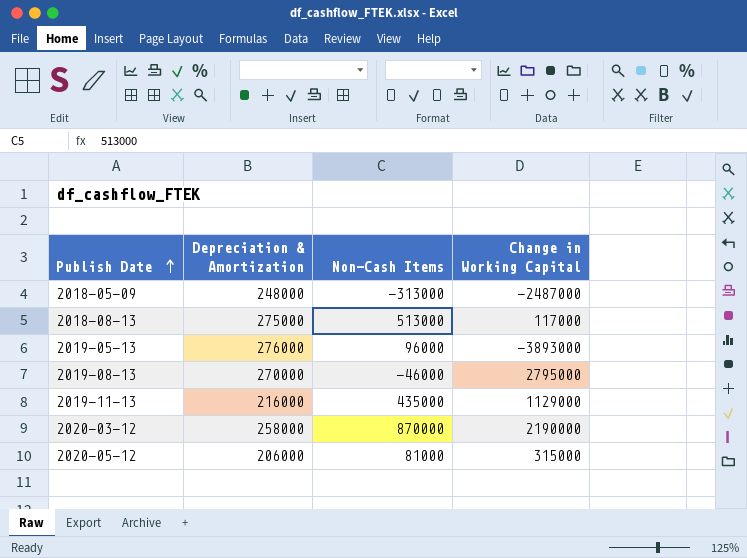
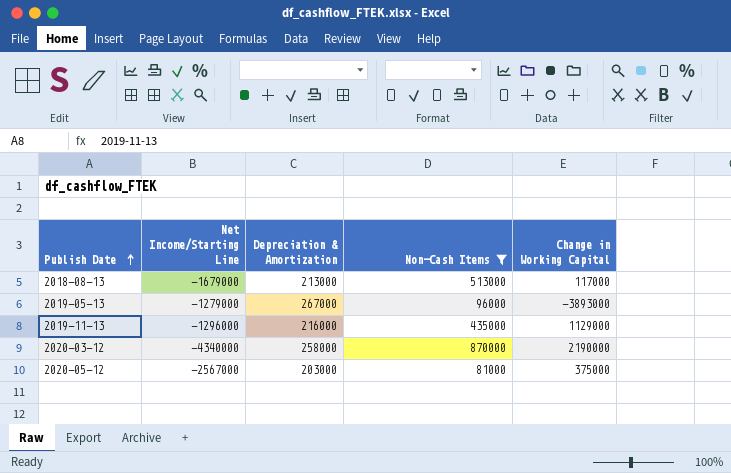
filter: none -> Non-Cash Items >= 81000
column Net Income/Starting Line | position: none -> 2
2018-08-13 | Depreciation & Amortization: 275000 -> 213000
2019-05-13 | Depreciation & Amortization: 276000 -> 267000
2020-05-12 | Depreciation & Amortization: 206000 -> 203000
2020-05-12 | Change in Working Capital: 315000 -> 375000

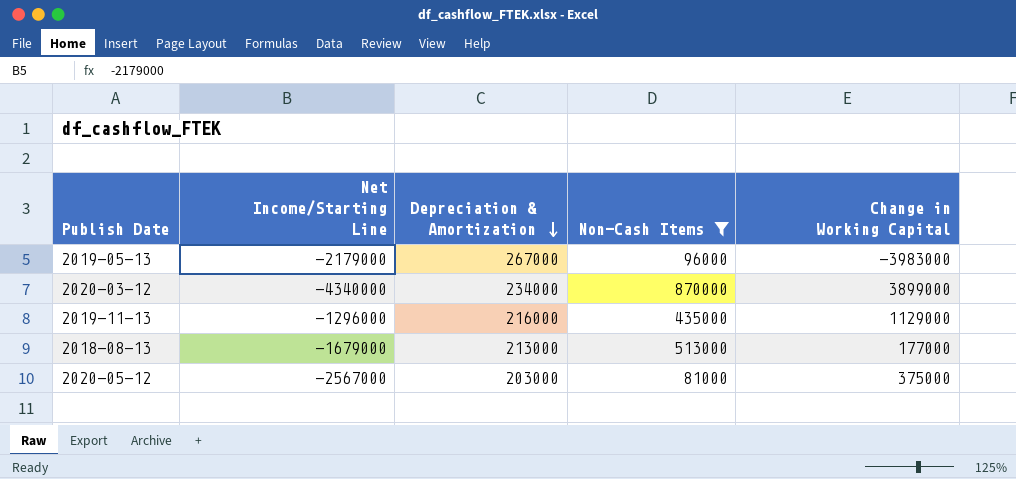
row order: Publish Date ascending -> Depreciation & Amortization descending
2019-05-13 | Net Income/Starting Line: -1279000 -> -2179000
2019-05-13 | Change in Working Capital: -3893000 -> -3983000
2020-03-12 | Depreciation & Amortization: 258000 -> 234000
2020-03-12 | Change in Working Capital: 2190000 -> 3899000
2018-08-13 | Change in Working Capital: 117000 -> 177000

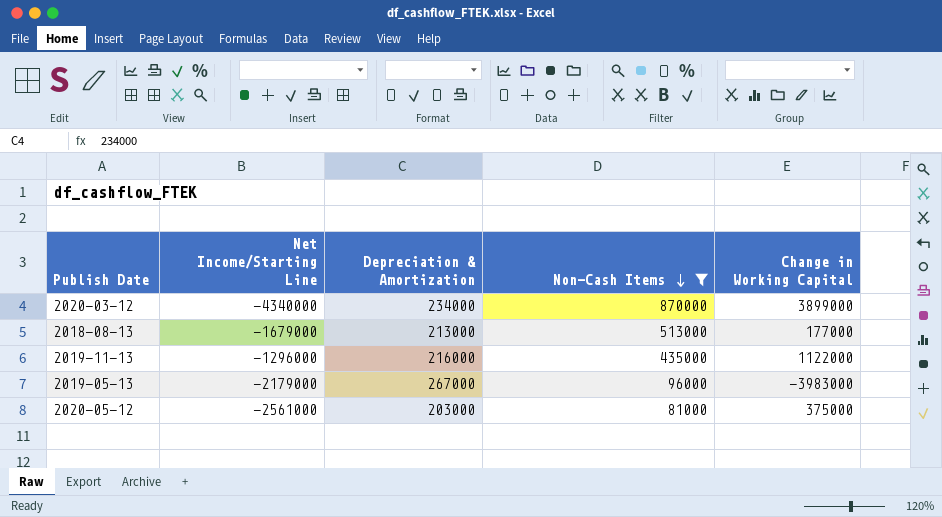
row order: Depreciation & Amortization descending -> Non-Cash Items descending
2019-11-13 | Change in Working Capital: 1129000 -> 1122000
2020-05-12 | Net Income/Starting Line: -2567000 -> -2561000

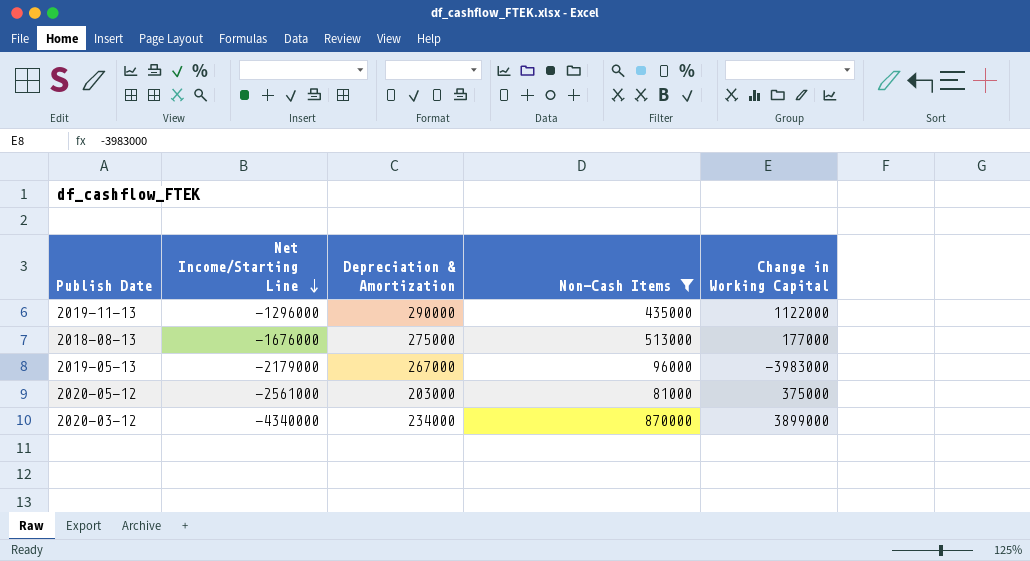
row order: Non-Cash Items descending -> Net Income/Starting Line descending
2019-11-13 | Depreciation & Amortization: 216000 -> 290000
2018-08-13 | Net Income/Starting Line: -1679000 -> -1676000
2018-08-13 | Depreciation & Amortization: 213000 -> 275000

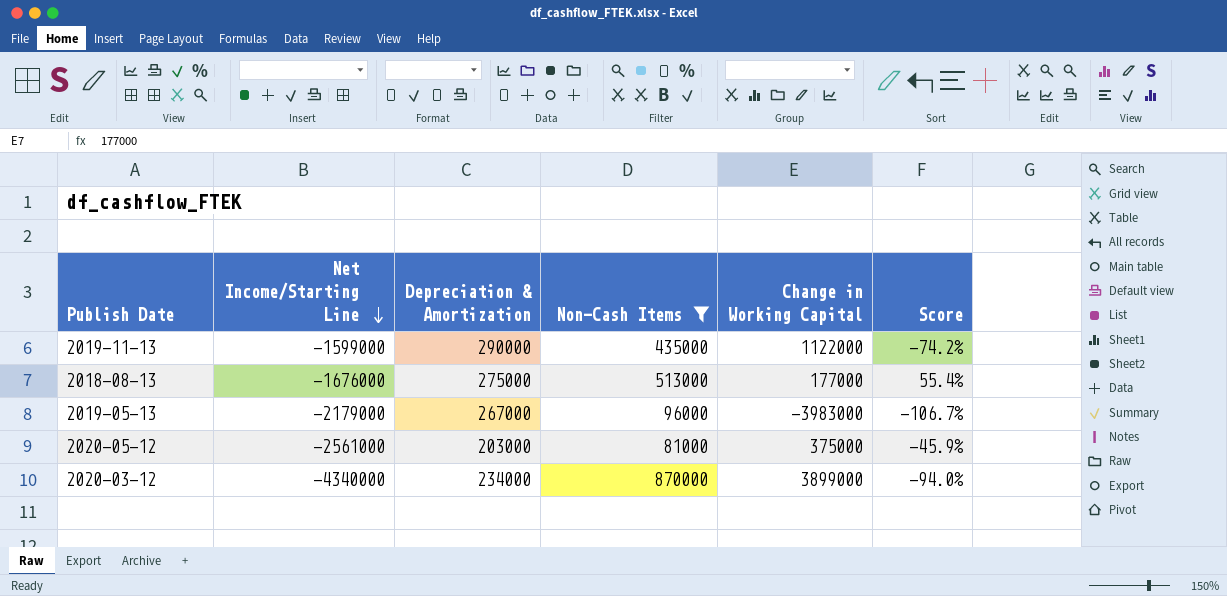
column Score | formula: none -> ([Depreciation & Amortization] - [Change in Working Capital]) / [Change in Working Capital]
2019-11-13 | Net Income/Starting Line: -1296000 -> -1599000

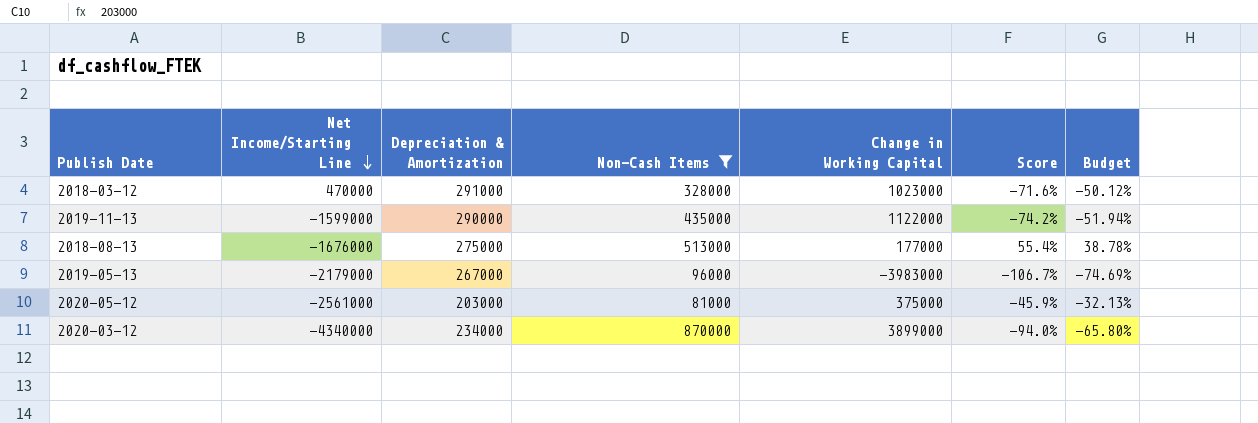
column Budget | formula: none -> [Score] * 0.7
row 2018-03-12: none -> 470000 | 291000 | 328000 | 1023000 | -71.6% | -50.12%

